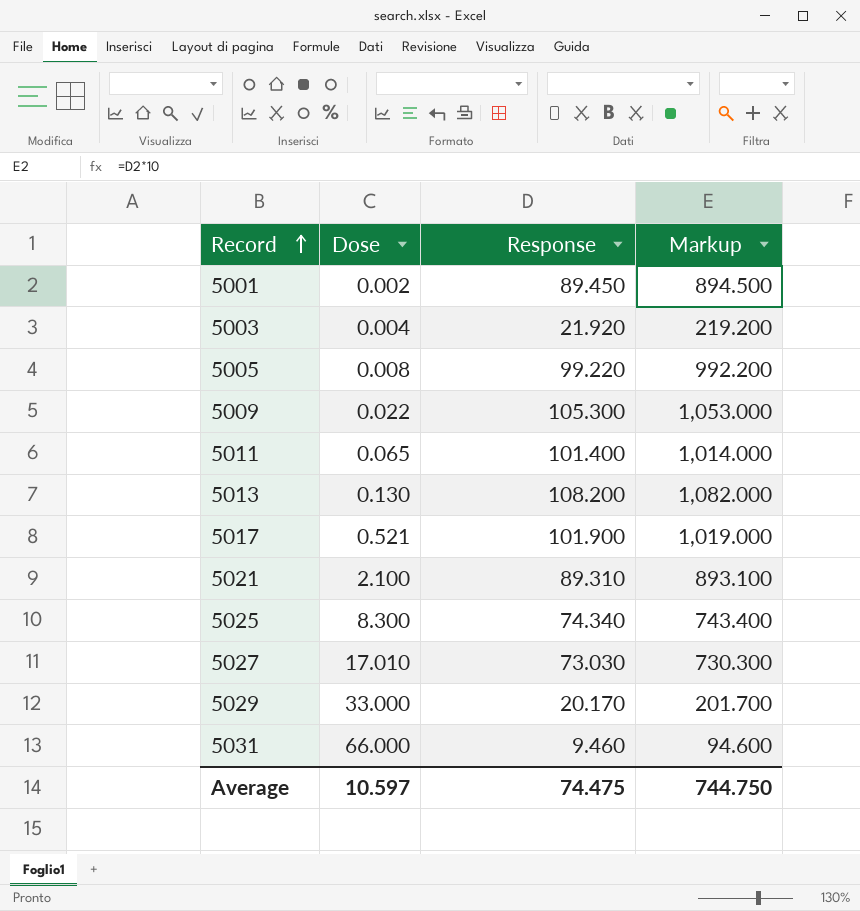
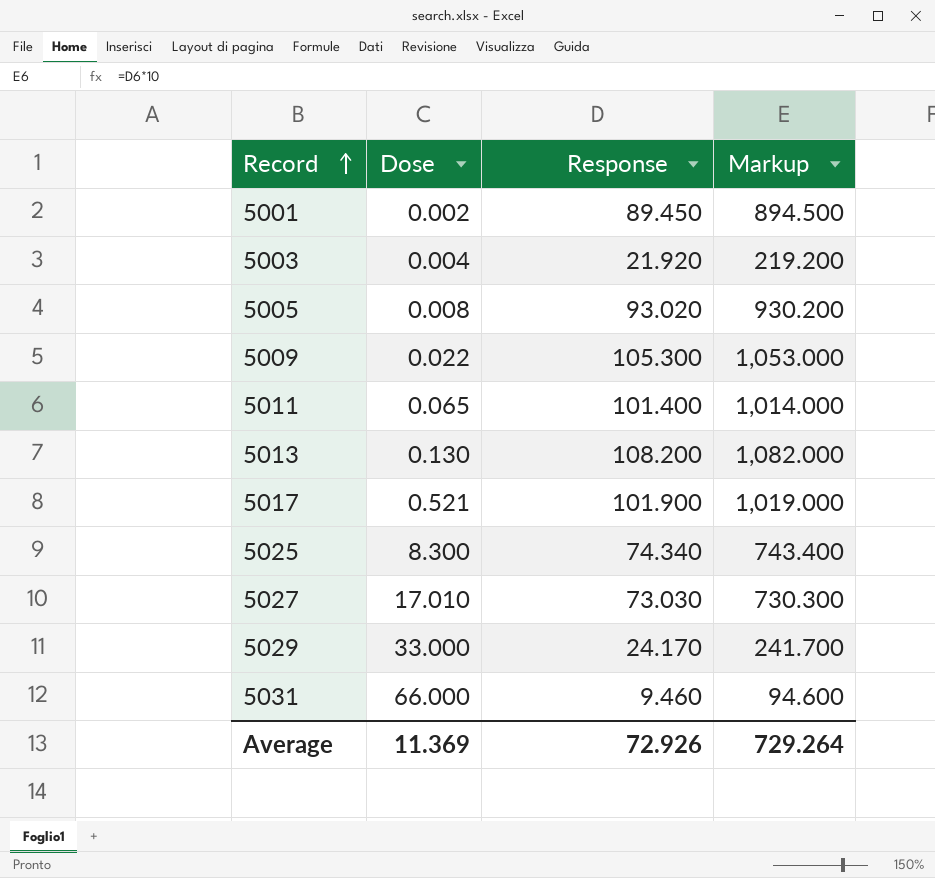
row 5021: 2.100 | 89.310 | 893.100 -> none
5005 | Response: 99.220 -> 93.020
5005 | Markup: 992.200 -> 930.200
5029 | Response: 20.170 -> 24.170
5029 | Markup: 201.700 -> 241.700
Average | Dose: 10.597 -> 11.369
Average | Response: 74.475 -> 72.926
Average | Markup: 744.750 -> 729.264

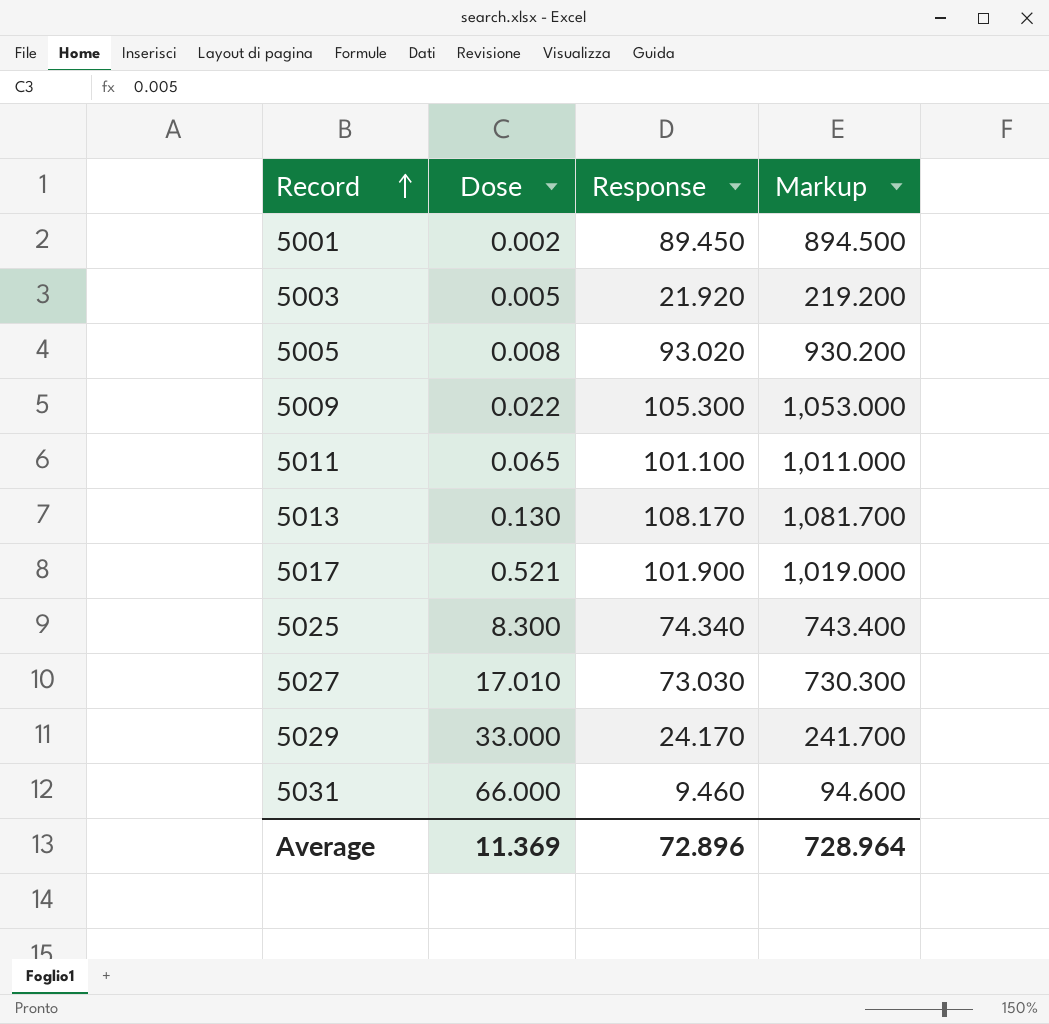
5003 | Dose: 0.004 -> 0.005
5011 | Response: 101.400 -> 101.100
5011 | Markup: 1,014.000 -> 1,011.000
5013 | Response: 108.200 -> 108.170
5013 | Markup: 1,082.000 -> 1,081.700
Average | Response: 72.926 -> 72.896
Average | Markup: 729.264 -> 728.964

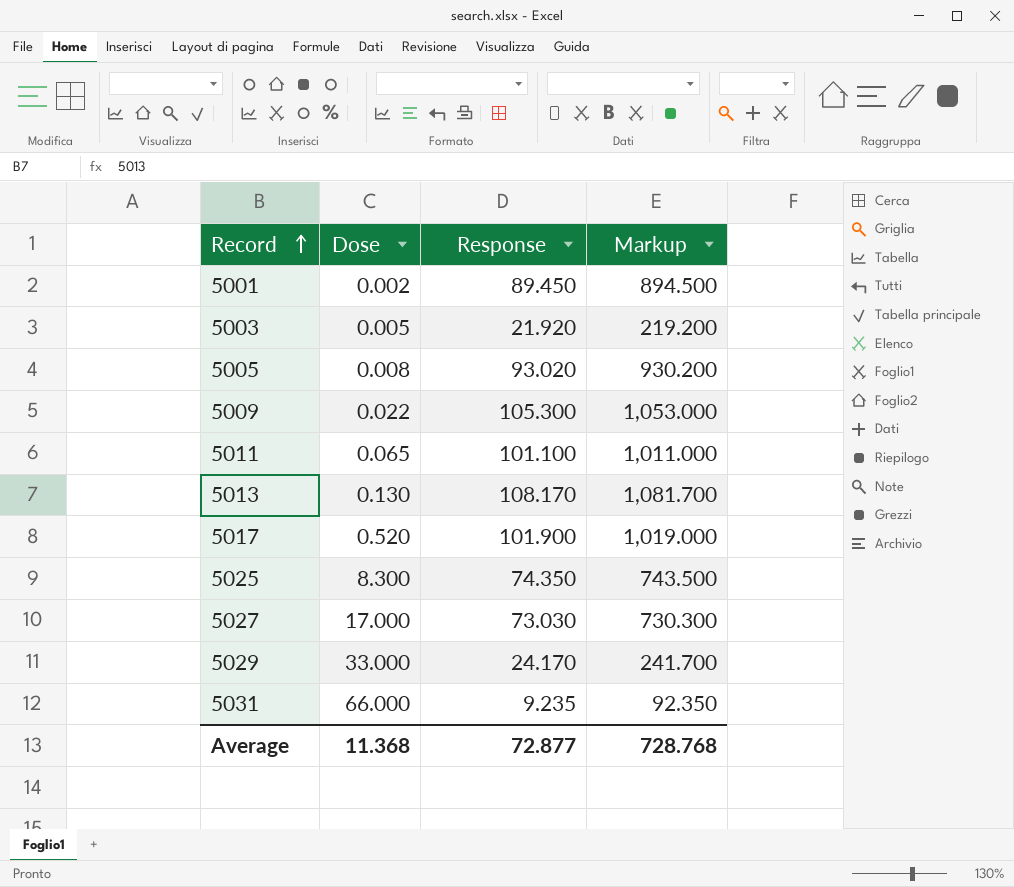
5017 | Dose: 0.521 -> 0.520
5025 | Response: 74.340 -> 74.350
5025 | Markup: 743.400 -> 743.500
5027 | Dose: 17.010 -> 17.000
5031 | Response: 9.460 -> 9.235
5031 | Markup: 94.600 -> 92.350
Average | Dose: 11.369 -> 11.368
Average | Response: 72.896 -> 72.877
Average | Markup: 728.964 -> 728.768

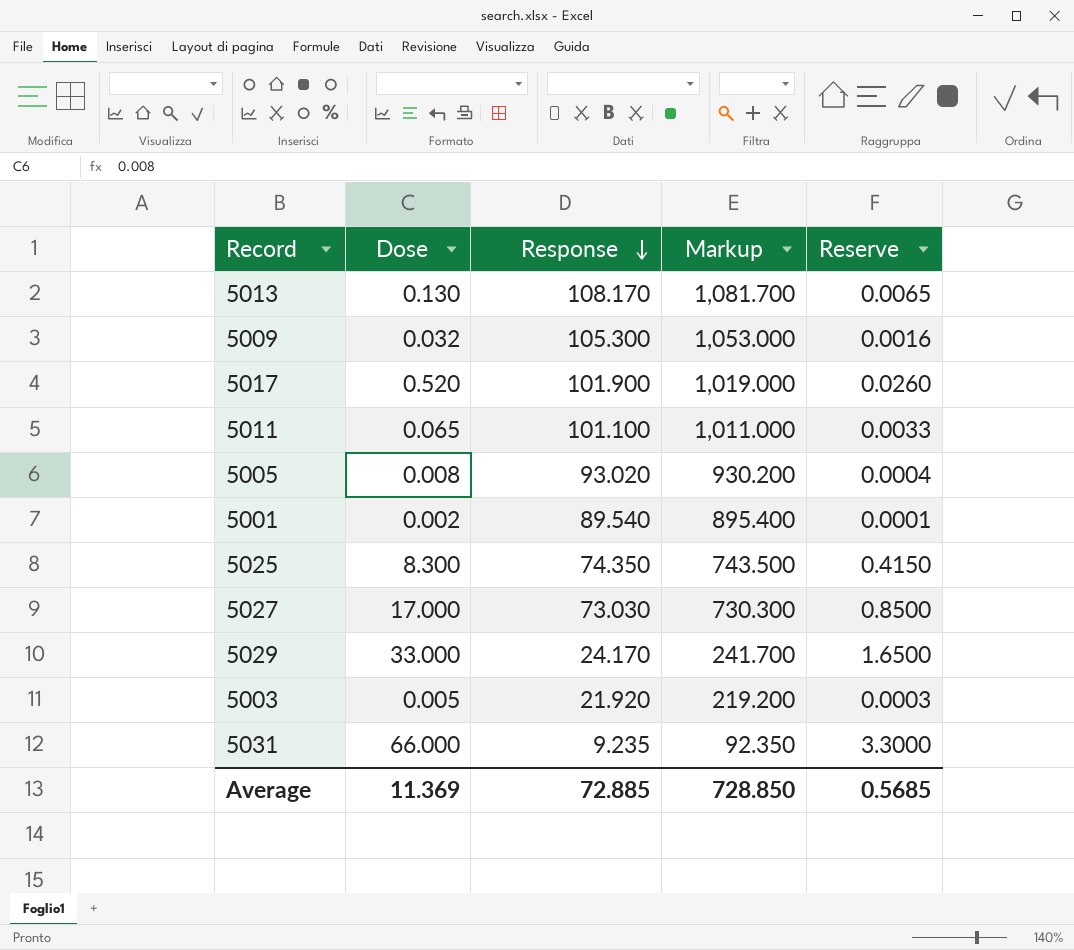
row order: Record ascending -> Response descending
column Reserve | formula: none -> [Dose] * 0.05
5009 | Dose: 0.022 -> 0.032
5001 | Response: 89.450 -> 89.540
5001 | Markup: 894.500 -> 895.400
Average | Dose: 11.368 -> 11.369
Average | Response: 72.877 -> 72.885
Average | Markup: 728.768 -> 728.850

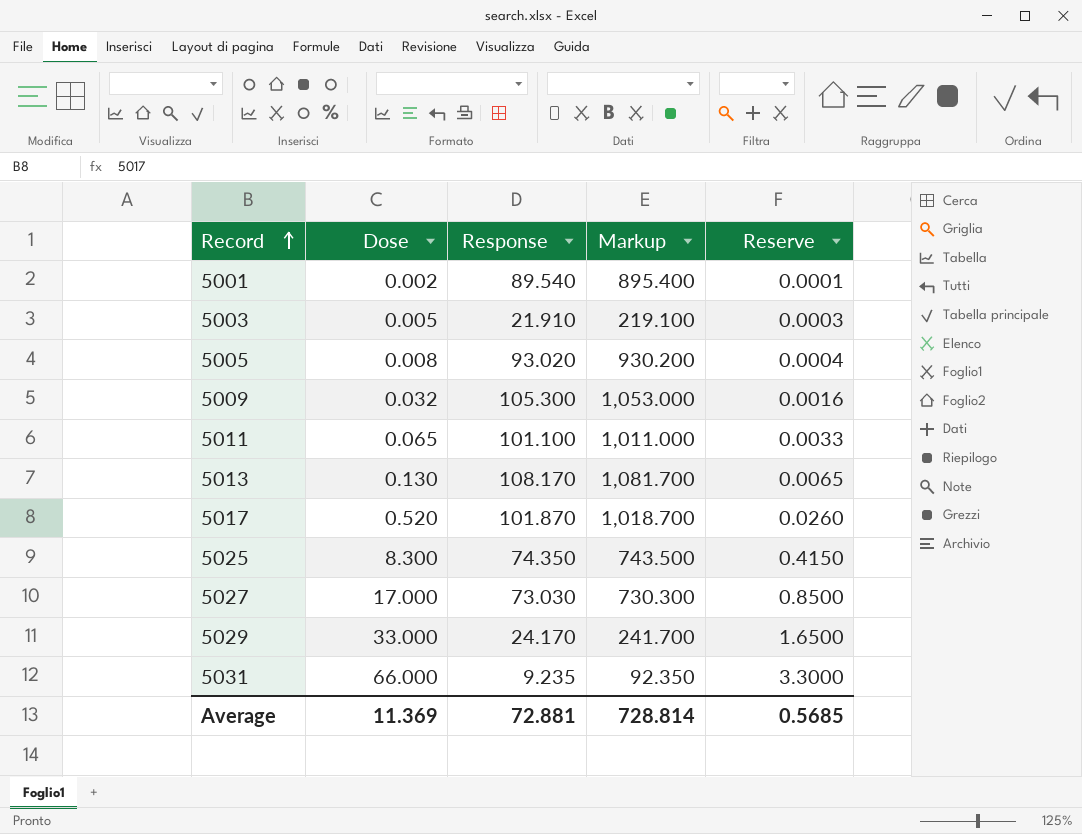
row order: Response descending -> Record ascending
5003 | Response: 21.920 -> 21.910
5003 | Markup: 219.200 -> 219.100
5017 | Response: 101.900 -> 101.870
5017 | Markup: 1,019.000 -> 1,018.700
Average | Response: 72.885 -> 72.881
Average | Markup: 728.850 -> 728.814

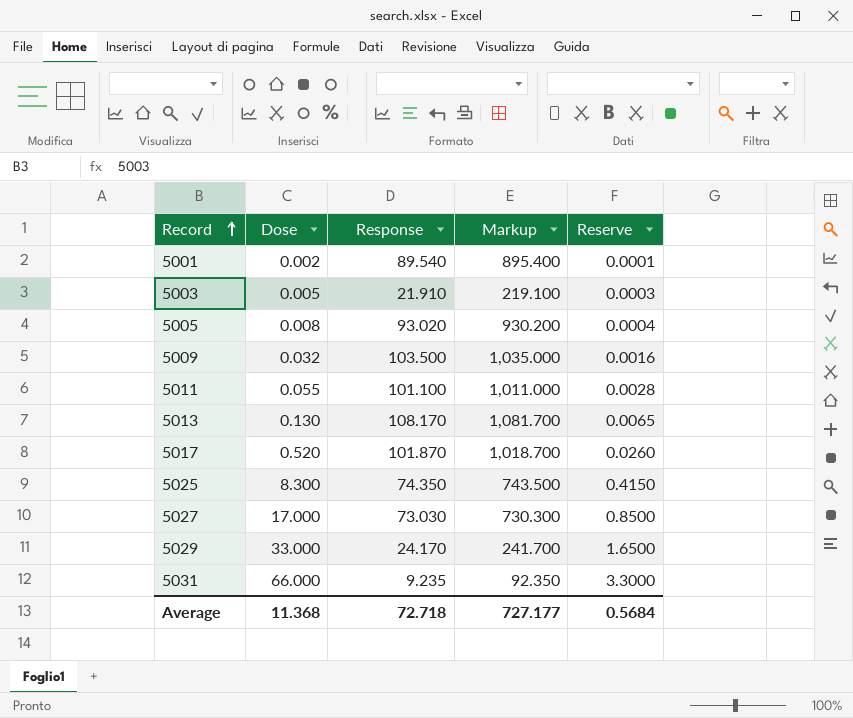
5009 | Response: 105.300 -> 103.500
5009 | Markup: 1,053.000 -> 1,035.000
5011 | Dose: 0.065 -> 0.055
5011 | Reserve: 0.0033 -> 0.0028
Average | Dose: 11.369 -> 11.368
Average | Response: 72.881 -> 72.718
Average | Markup: 728.814 -> 727.177
Average | Reserve: 0.5685 -> 0.5684

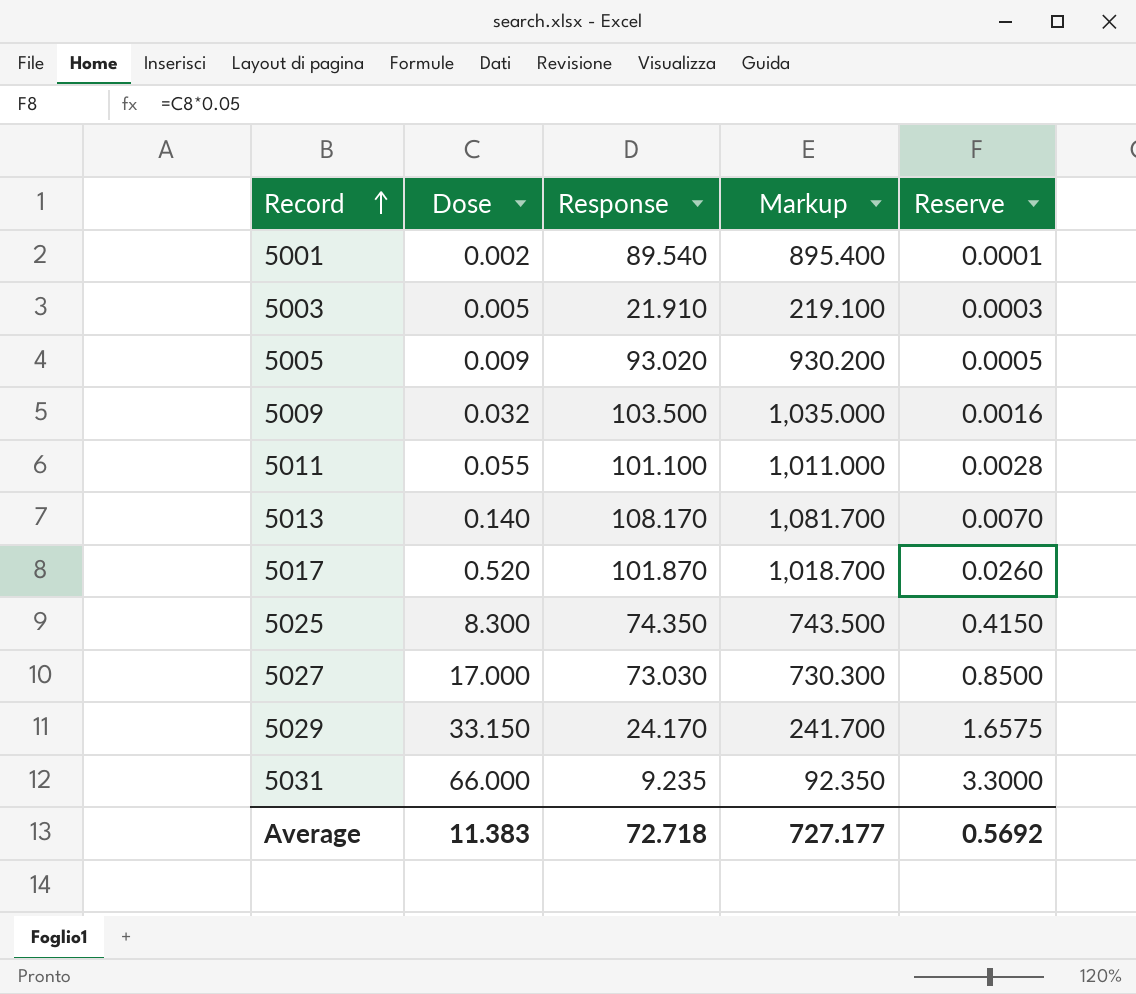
5005 | Dose: 0.008 -> 0.009
5005 | Reserve: 0.0004 -> 0.0005
5013 | Dose: 0.130 -> 0.140
5013 | Reserve: 0.0065 -> 0.0070
5029 | Dose: 33.000 -> 33.150
5029 | Reserve: 1.6500 -> 1.6575
Average | Dose: 11.368 -> 11.383
Average | Reserve: 0.5684 -> 0.5692

